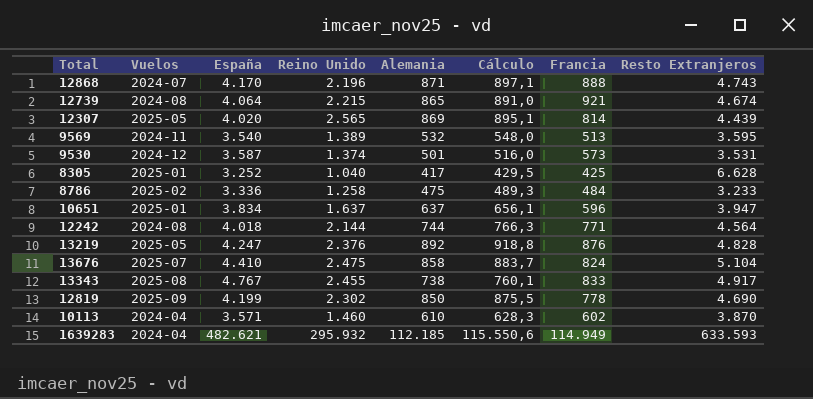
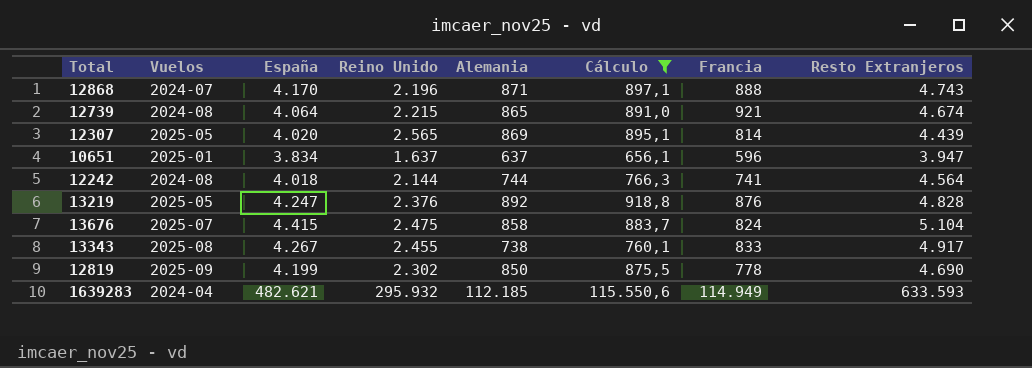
filter: none -> Cálculo >= 656,1
12242 | Francia: 771 -> 741
13676 | España: 4.410 -> 4.415
13343 | España: 4.767 -> 4.267

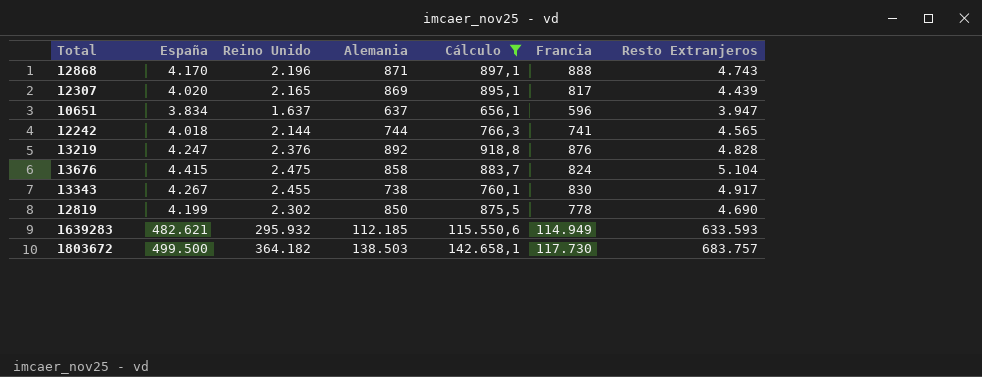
column Vuelos | position: 2 -> none
row 12739: 2024-08 | 4.064 | 2.215 | 865 | 891,0 | 921 | 4.674 -> none
12307 | Reino Unido: 2.565 -> 2.165
12307 | Francia: 814 -> 817
12242 | Resto Extranjeros: 4.564 -> 4.565
13343 | Francia: 833 -> 830
row 1803672: none -> 499.500 | 364.182 | 138.503 | 142.658,1 | 117.730 | 683.757

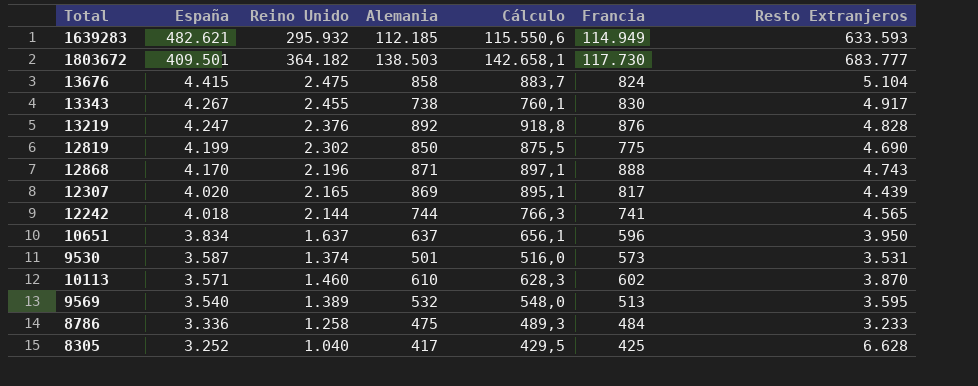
filter: Cálculo >= 656,1 -> none
row order: none -> España descending
1803672 | España: 499.500 -> 409.501
1803672 | Resto Extranjeros: 683.757 -> 683.777
12819 | Francia: 778 -> 775
10651 | Resto Extranjeros: 3.947 -> 3.950

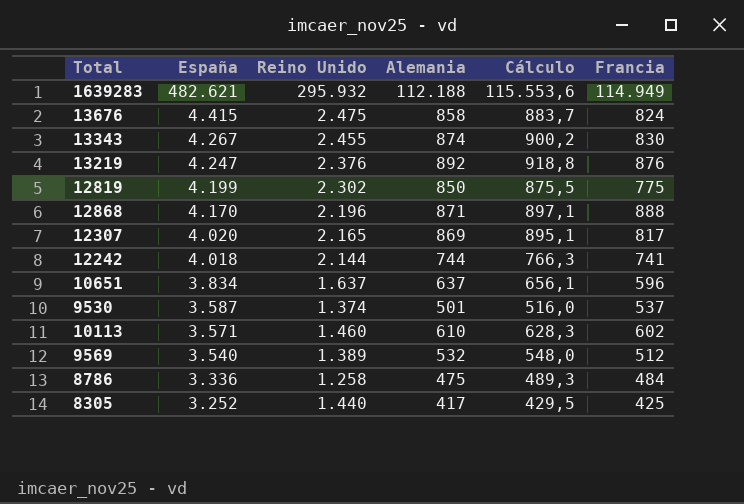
column Resto Extranjeros | position: 7 -> none
row 1803672: 409.501 | 364.182 | 138.503 | 142.658,1 | 117.730 | 683.777 -> none
1639283 | Alemania: 112.185 -> 112.188
1639283 | Cálculo: 115.550,6 -> 115.553,6
13343 | Alemania: 738 -> 874
13343 | Cálculo: 760,1 -> 900,2
9530 | Francia: 573 -> 537
9569 | Francia: 513 -> 512
8305 | Reino Unido: 1.040 -> 1.440

